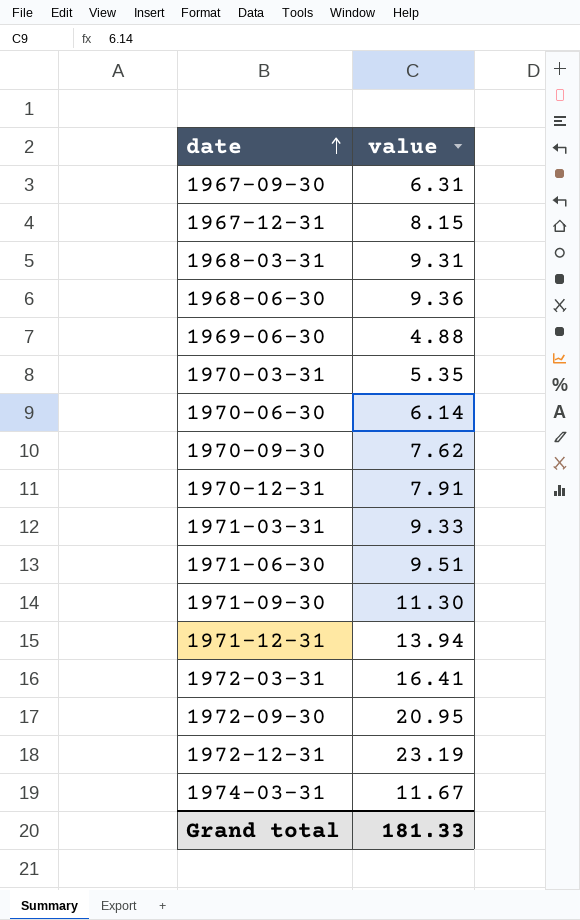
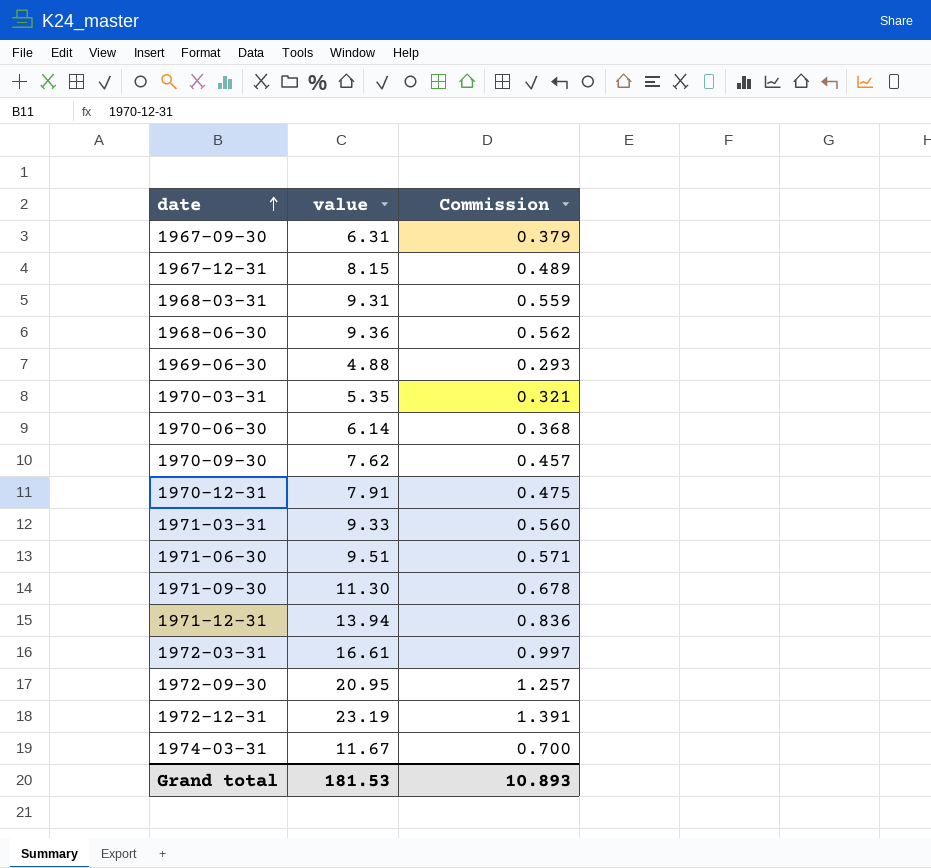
column Commission | formula: none -> [value] * 0.06
1972-03-31 | value: 16.41 -> 16.61
Grand total | value: 181.33 -> 181.53

